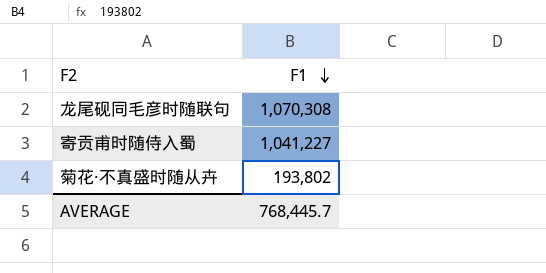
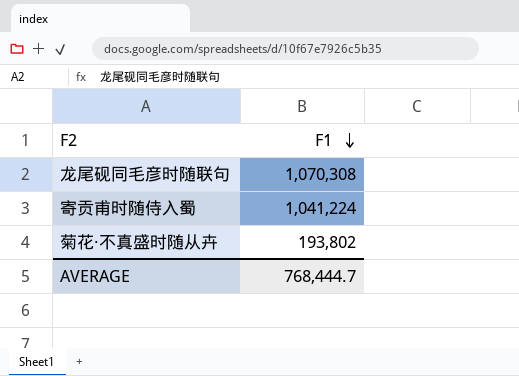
寄贡甫时随侍入蜀 | F1: 1,041,227 -> 1,041,224
AVERAGE | F1: 768,445.7 -> 768,444.7

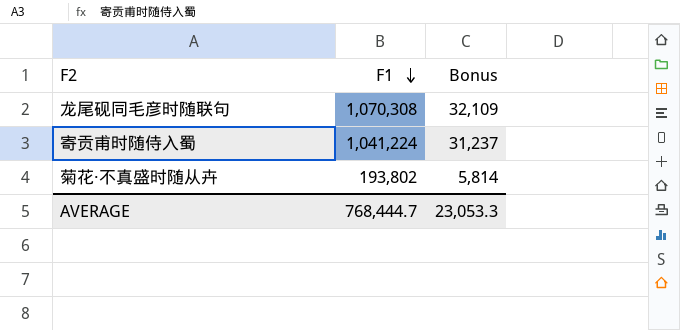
column Bonus | formula: none -> [F1] * 0.03

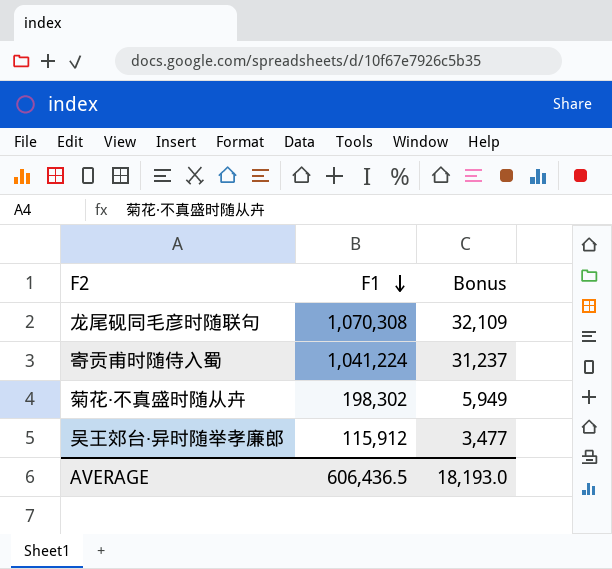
菊花·不真盛时随从卉 | F1: 193,802 -> 198,302
菊花·不真盛时随从卉 | Bonus: 5,814 -> 5,949
row 吴王郊台·异时随举孝廉郎: none -> 115,912 | 3,477
AVERAGE | F1: 768,444.7 -> 606,436.5
AVERAGE | Bonus: 23,053.3 -> 18,193.0

